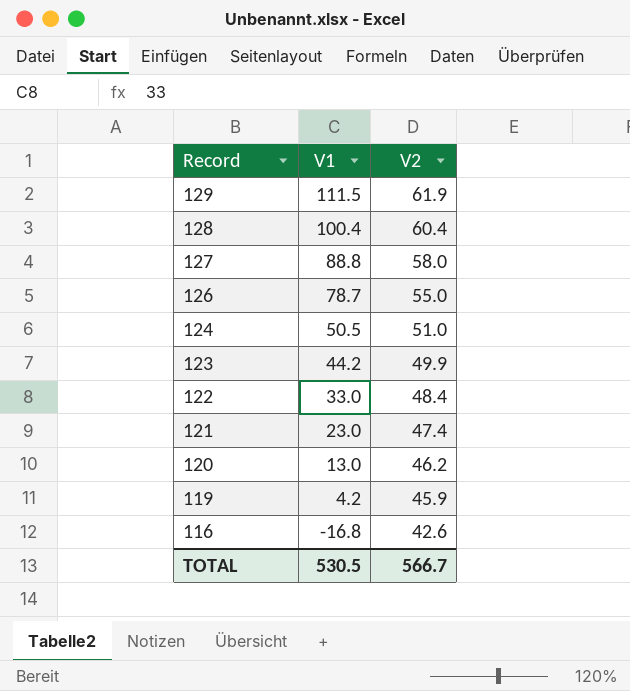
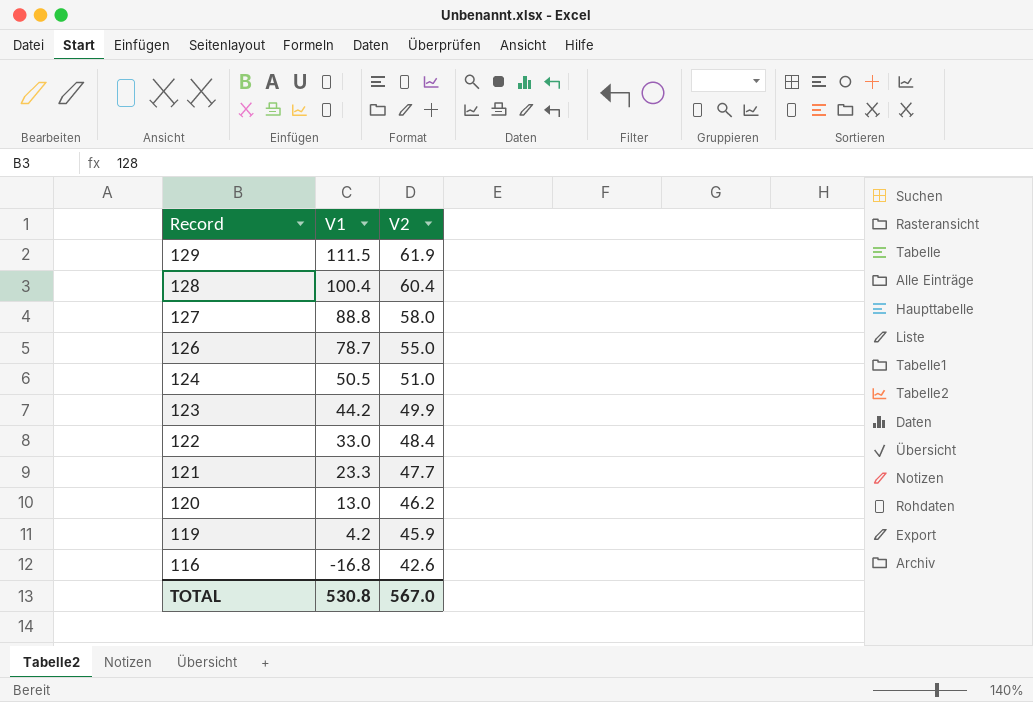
121 | V1: 23.0 -> 23.3
121 | V2: 47.4 -> 47.7
TOTAL | V1: 530.5 -> 530.8
TOTAL | V2: 566.7 -> 567.0

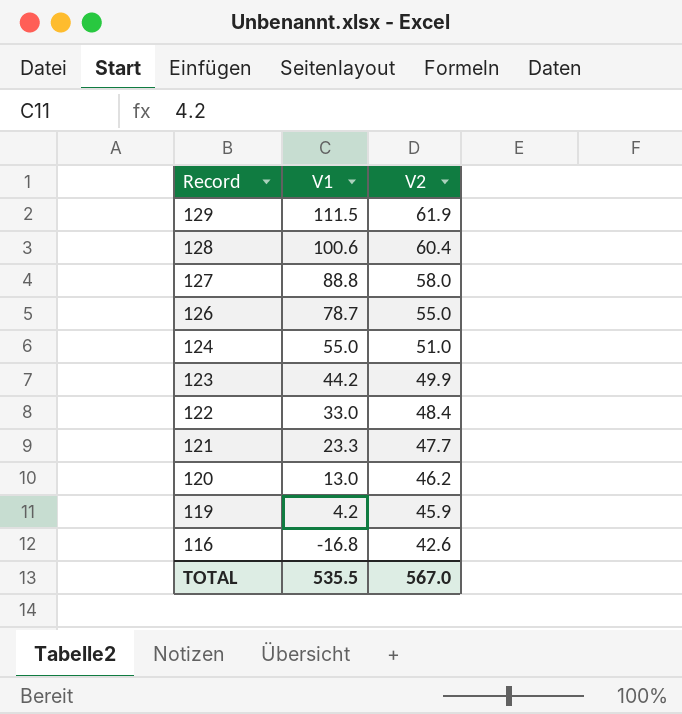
128 | V1: 100.4 -> 100.6
124 | V1: 50.5 -> 55.0
TOTAL | V1: 530.8 -> 535.5

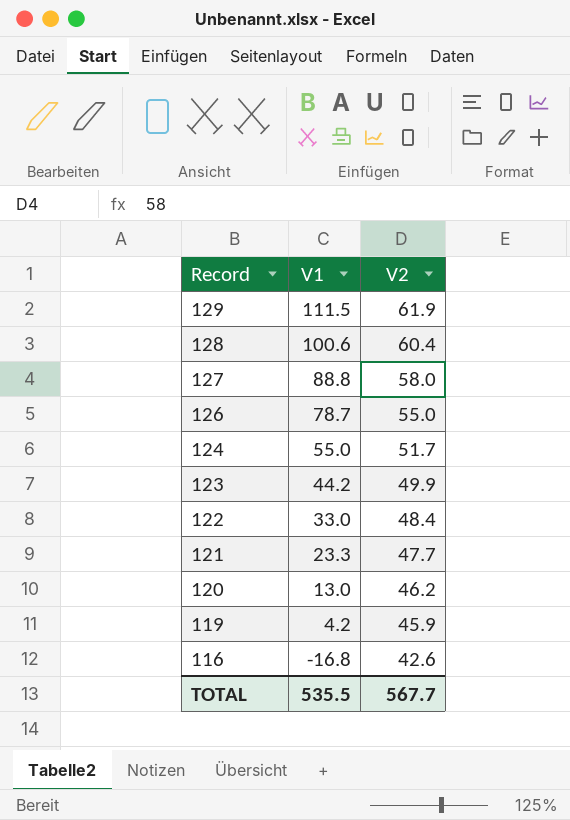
124 | V2: 51.0 -> 51.7
TOTAL | V2: 567.0 -> 567.7

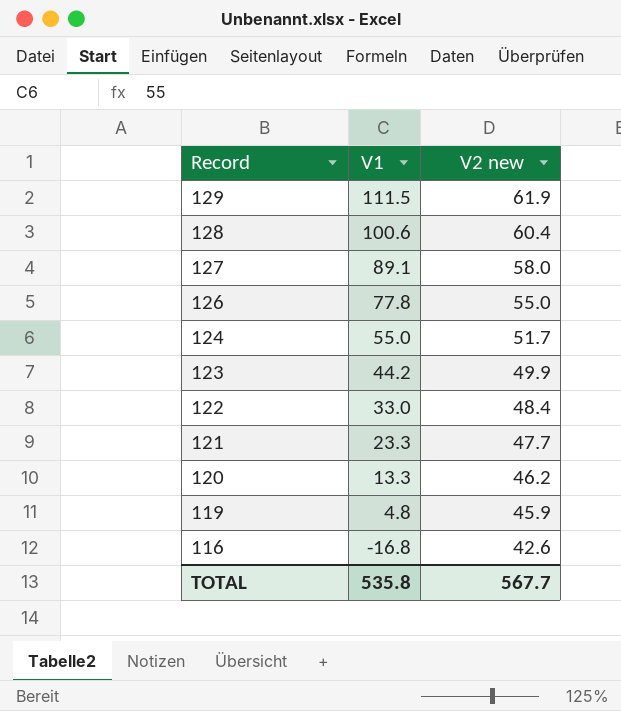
column name: V2 -> V2 new
127 | V1: 88.8 -> 89.1
126 | V1: 78.7 -> 77.8
120 | V1: 13.0 -> 13.3
119 | V1: 4.2 -> 4.8
TOTAL | V1: 535.5 -> 535.8

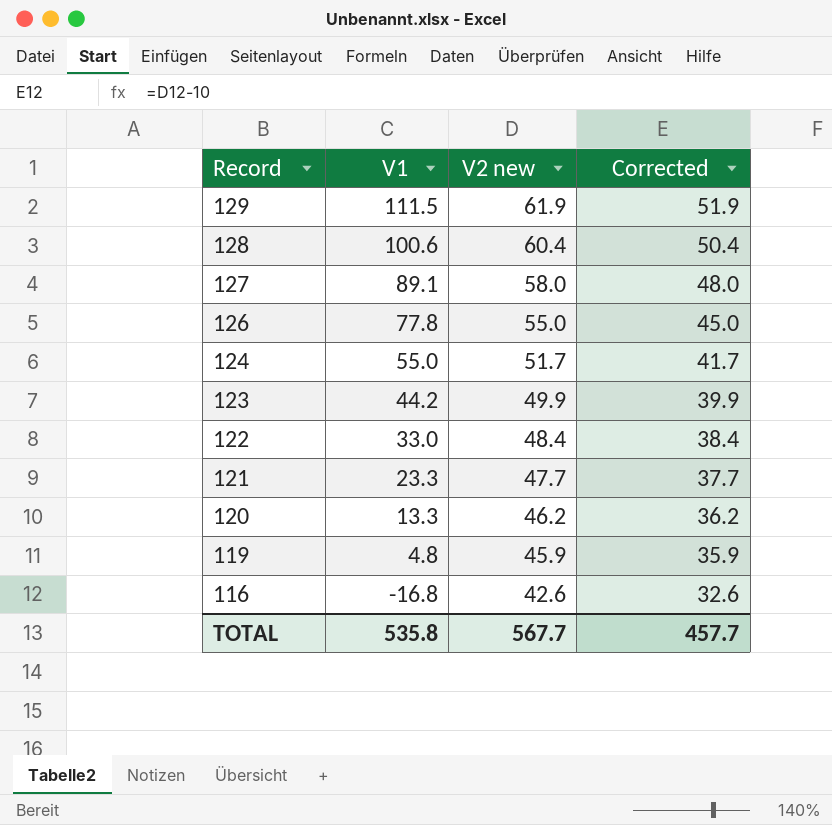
column Corrected | formula: none -> [V2 new] - 10

